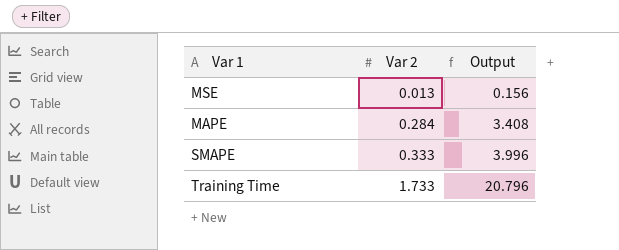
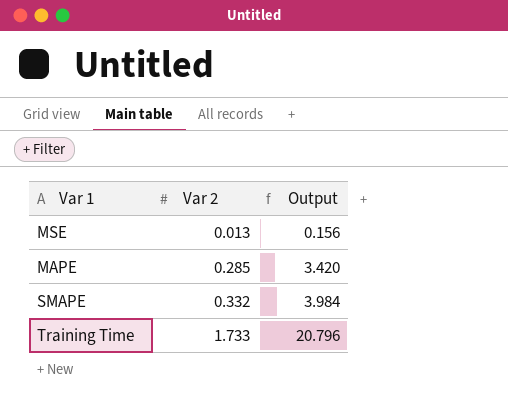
MAPE | Var 2: 0.284 -> 0.285
MAPE | Output: 3.408 -> 3.420
SMAPE | Var 2: 0.333 -> 0.332
SMAPE | Output: 3.996 -> 3.984

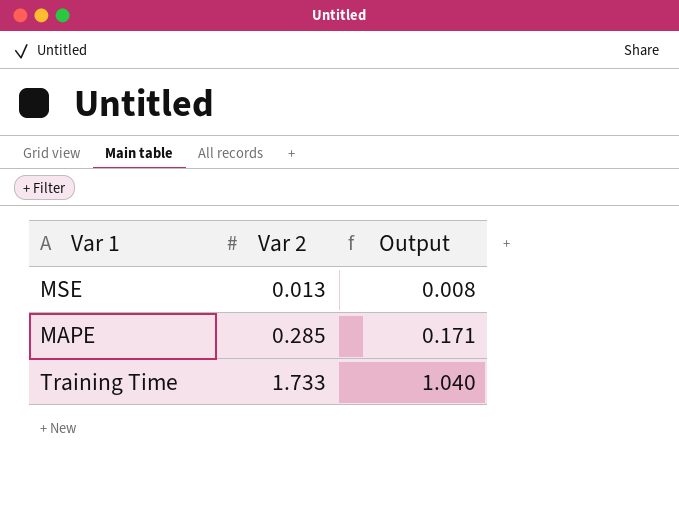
column Output | formula: [Var 2] * 12 -> [Var 2] * 0.6
row SMAPE: 0.332 | 3.984 -> none

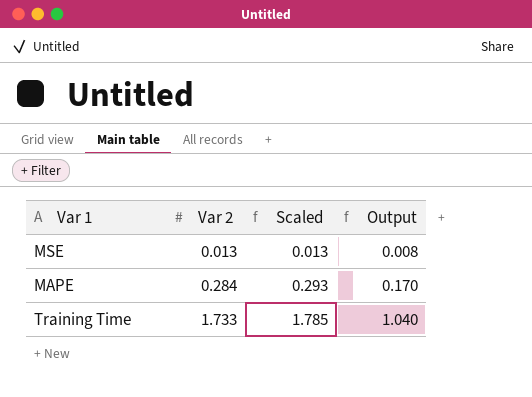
column Scaled | formula: none -> [Var 2] * 1.03
MAPE | Var 2: 0.285 -> 0.284
MAPE | Output: 0.171 -> 0.170

